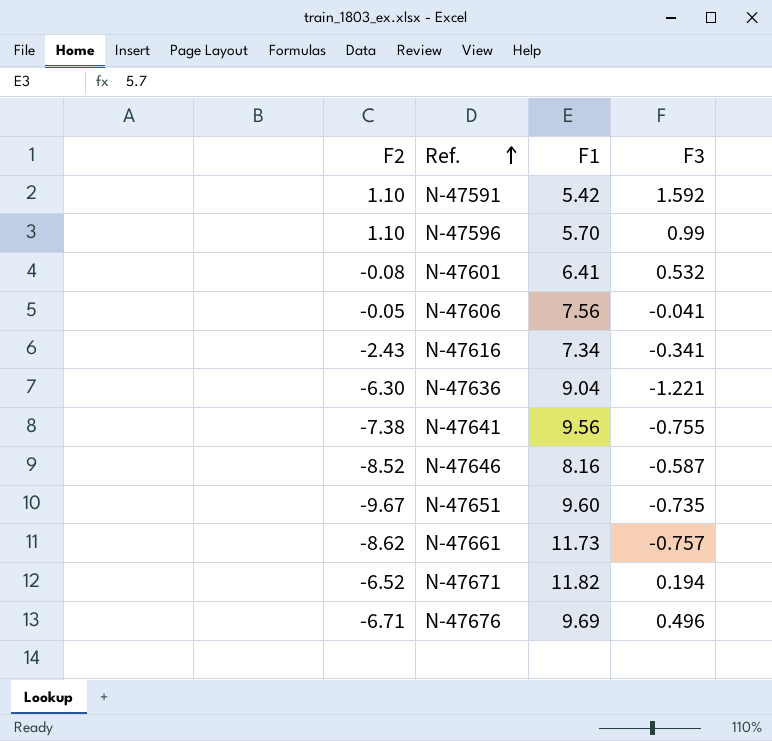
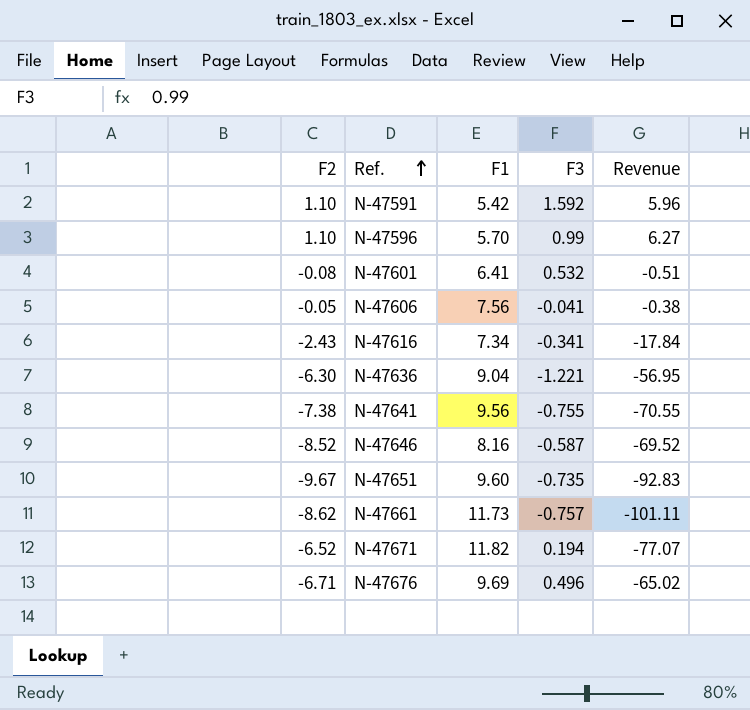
column Revenue | formula: none -> [F2] * [F1]

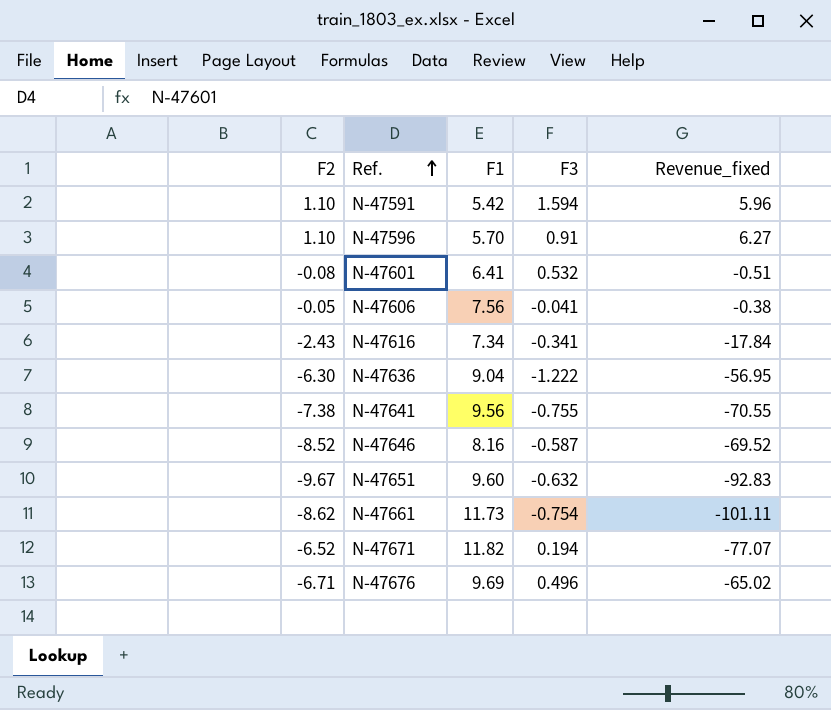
column name: Revenue -> Revenue_fixed
N-47591 | F3: 1.592 -> 1.594
N-47596 | F3: 0.99 -> 0.91
N-47636 | F3: -1.221 -> -1.222
N-47651 | F3: -0.735 -> -0.632
N-47661 | F3: -0.757 -> -0.754

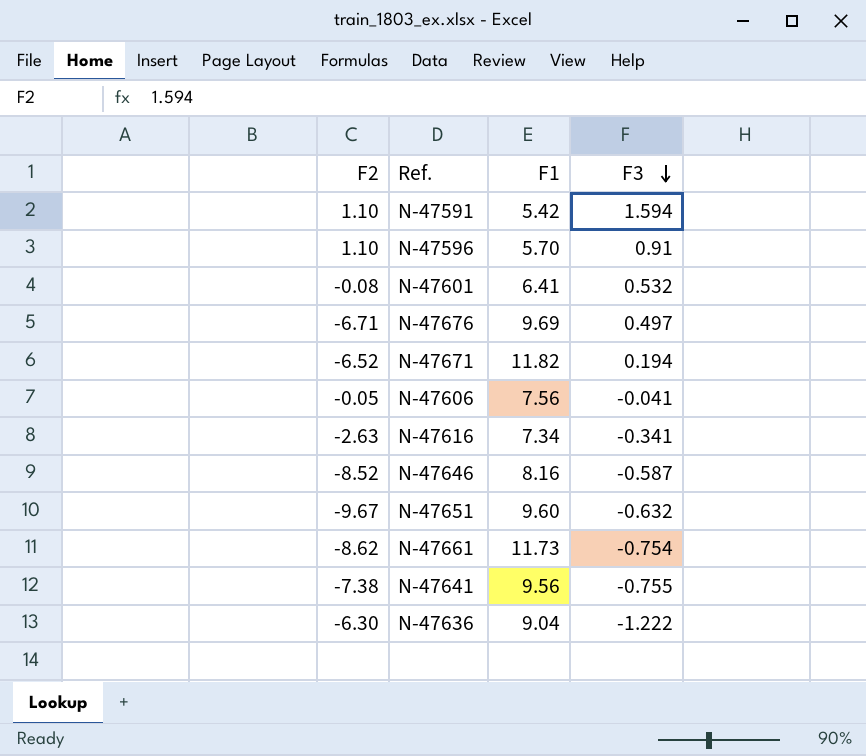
row order: Ref. ascending -> F3 descending
column Revenue_fixed | formula: [F2] * [F1] -> none
N-47676 | F3: 0.496 -> 0.497
N-47616 | F2: -2.43 -> -2.63

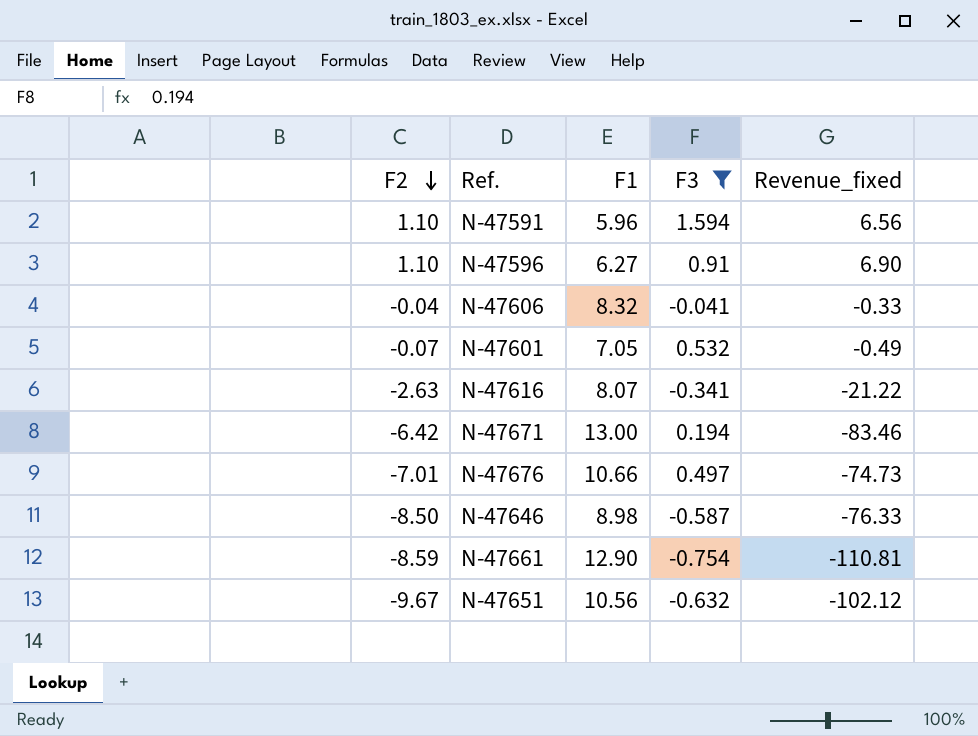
filter: none -> F3 >= -0.754
row order: F3 descending -> F2 descending
column Revenue_fixed | formula: none -> [F2] * [F1]
N-47591 | F1: 5.42 -> 5.96
N-47596 | F1: 5.70 -> 6.27
N-47606 | F2: -0.05 -> -0.04
N-47606 | F1: 7.56 -> 8.32
N-47601 | F2: -0.08 -> -0.07
N-47601 | F1: 6.41 -> 7.05
N-47616 | F1: 7.34 -> 8.07
N-47671 | F2: -6.52 -> -6.42
N-47671 | F1: 11.82 -> 13.00
N-47676 | F2: -6.71 -> -7.01
N-47676 | F1: 9.69 -> 10.66
N-47646 | F2: -8.52 -> -8.50
N-47646 | F1: 8.16 -> 8.98
N-47661 | F2: -8.62 -> -8.59
N-47661 | F1: 11.73 -> 12.90
N-47651 | F1: 9.60 -> 10.56

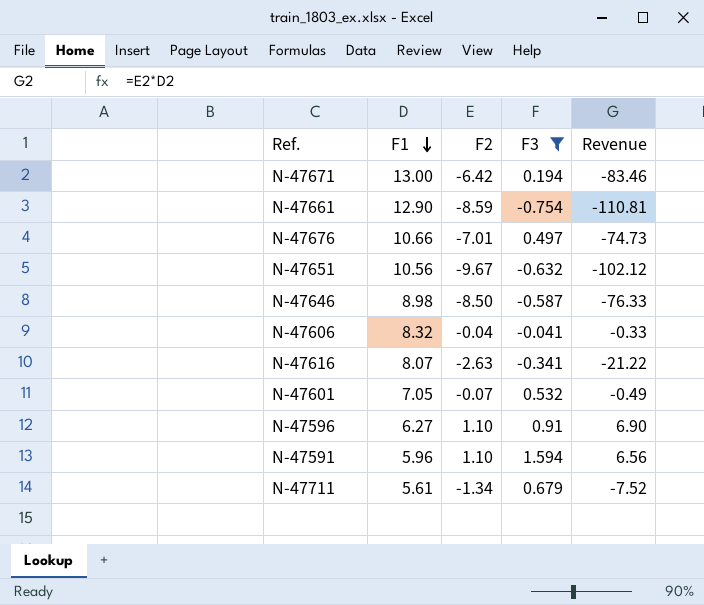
row order: F2 descending -> F1 descending
column F2 | position: 1 -> 3
column name: Revenue_fixed -> Revenue
row N-47711: none -> 5.61 | -1.34 | 0.679 | -7.52

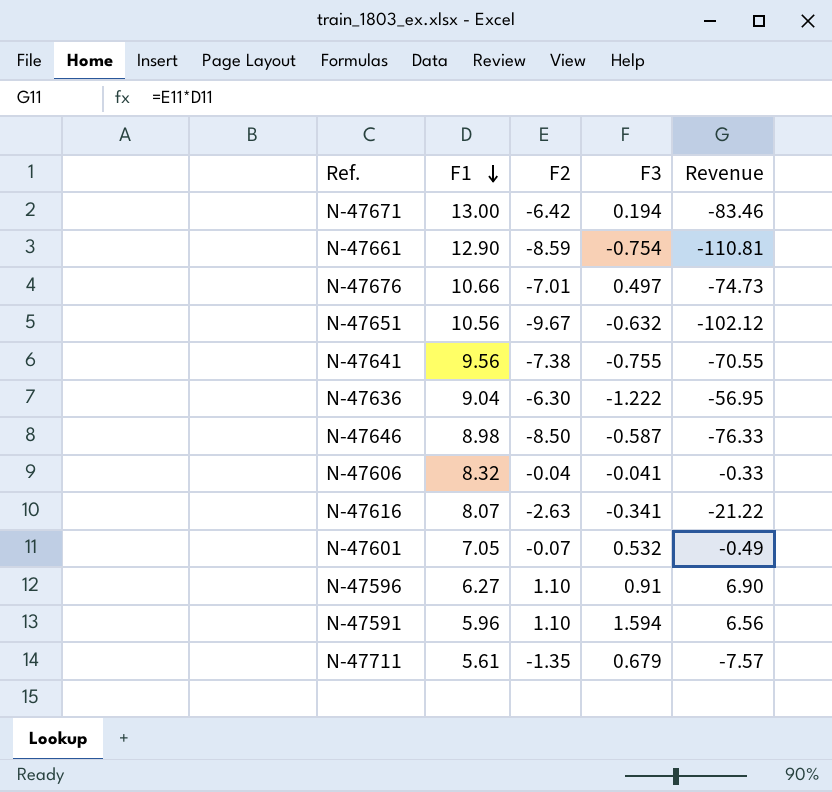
filter: F3 >= -0.754 -> none
N-47711 | F2: -1.34 -> -1.35
N-47711 | Revenue: -7.52 -> -7.57

